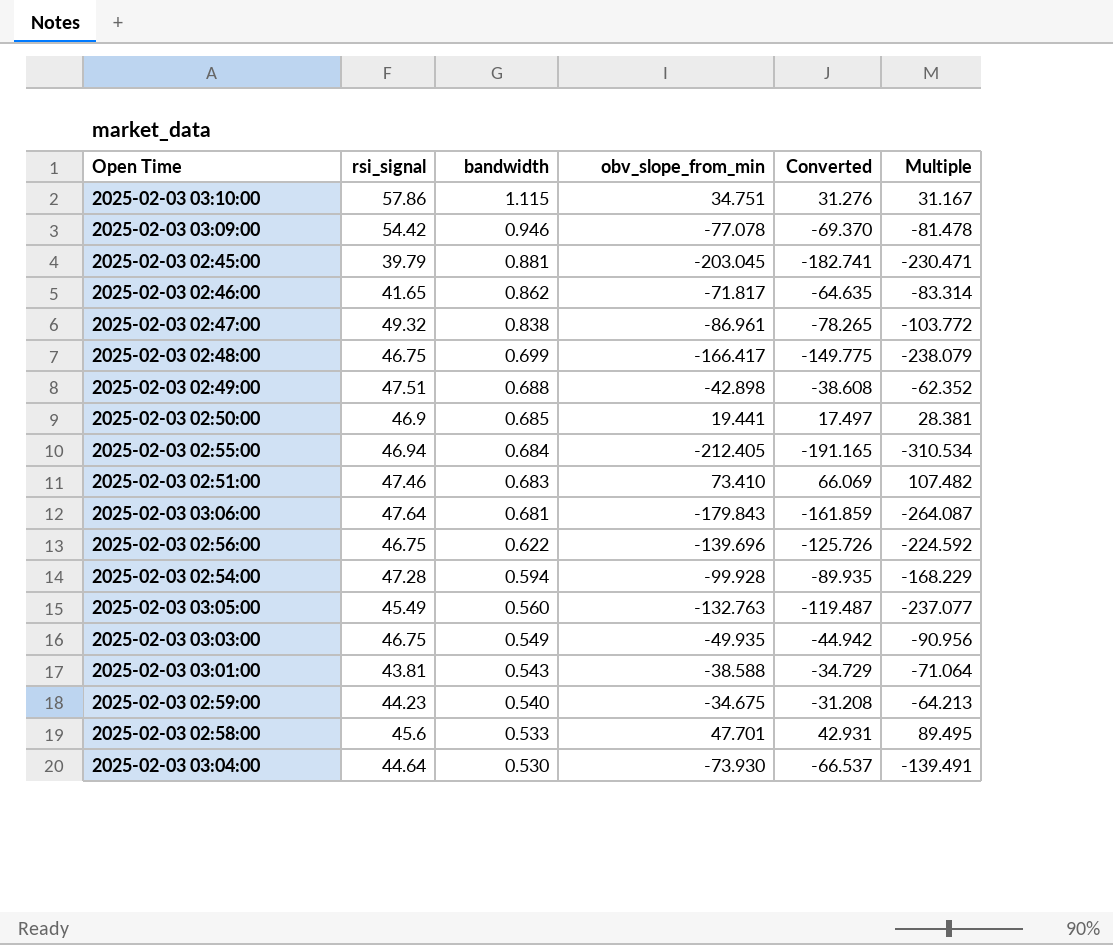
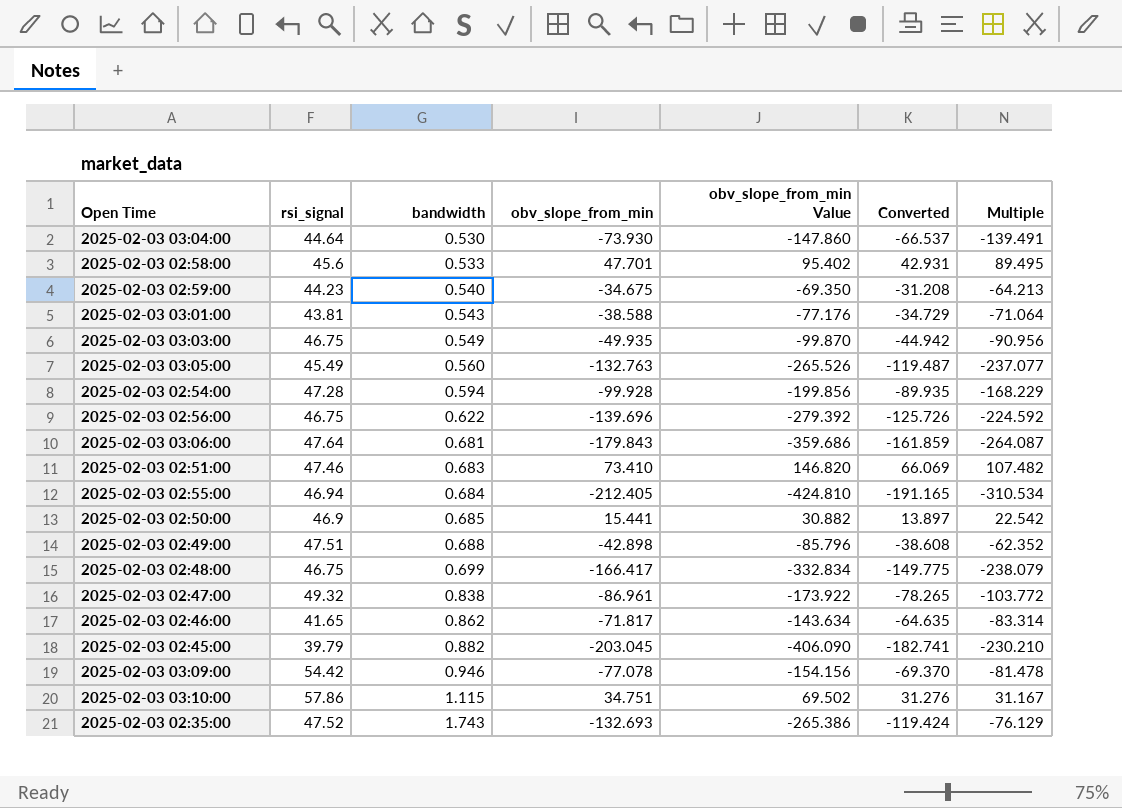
row order: bandwidth descending -> bandwidth ascending
column obv_slope_from_min Value | formula: none -> [obv_slope_from_min] * 2
2025-02-03 02:50:00 | obv_slope_from_min: 19.441 -> 15.441
2025-02-03 02:50:00 | Converted: 17.497 -> 13.897
2025-02-03 02:50:00 | Multiple: 28.381 -> 22.542
2025-02-03 02:45:00 | bandwidth: 0.881 -> 0.882
2025-02-03 02:45:00 | Multiple: -230.471 -> -230.210
row 2025-02-03 02:35:00: none -> 47.52 | 1.743 | -132.693 | -265.386 | -119.424 | -76.129

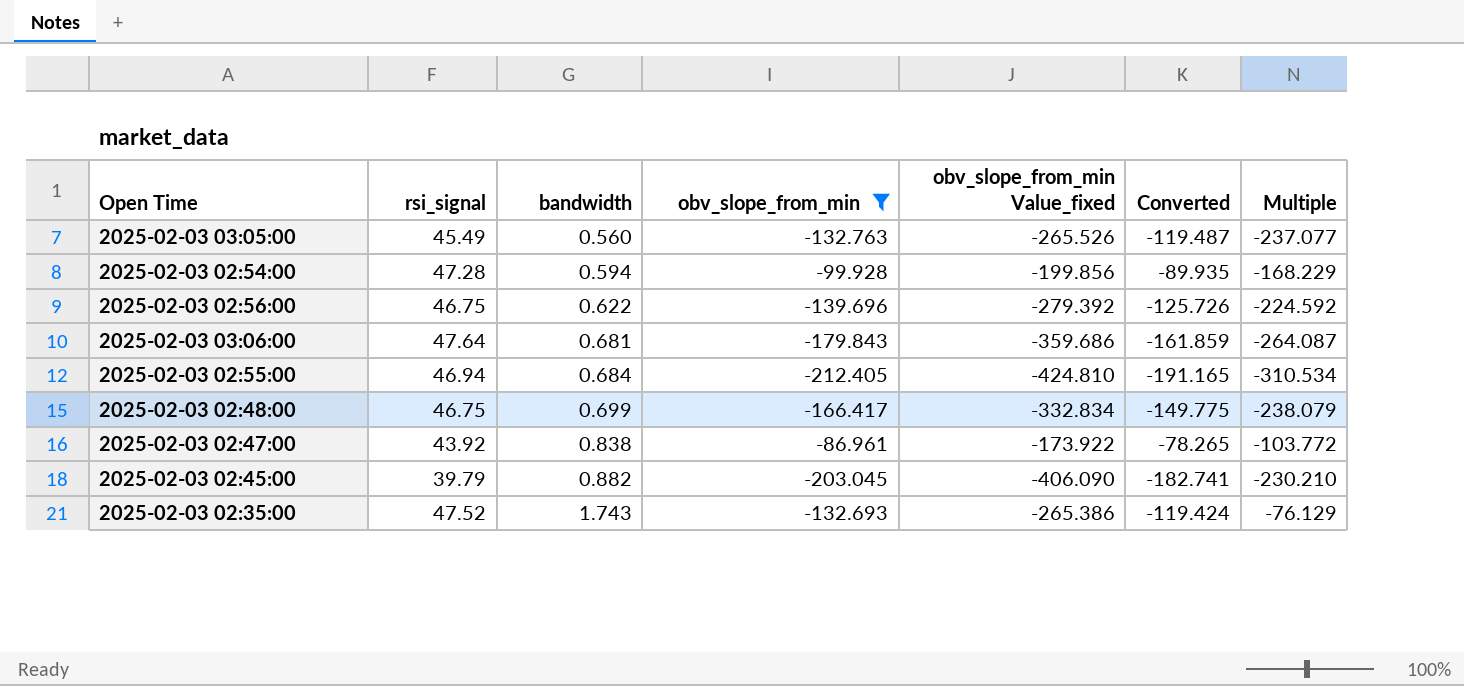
filter: none -> obv_slope_from_min <= -86.961
column name: obv_slope_from_min Value -> obv_slope_from_min Value_fixed
2025-02-03 02:47:00 | rsi_signal: 49.32 -> 43.92

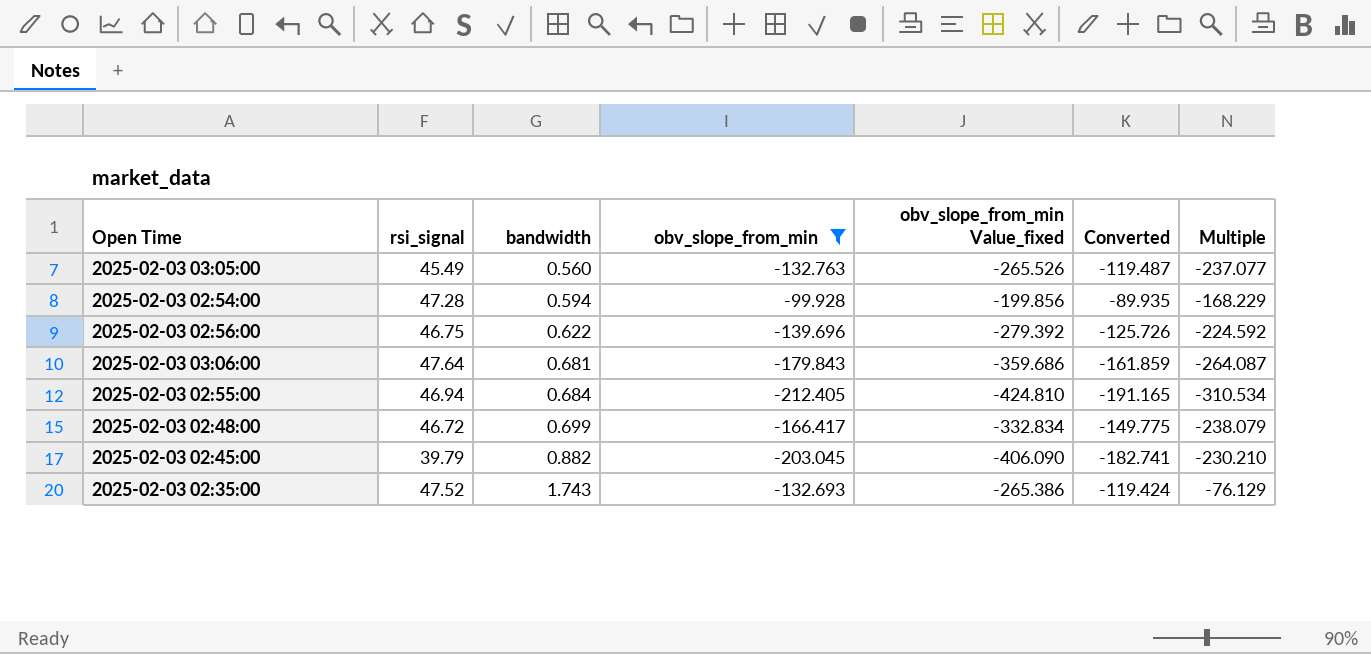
row 2025-02-03 02:47:00: 43.92 | 0.838 | -86.961 | -173.922 | -78.265 | -103.772 -> none
2025-02-03 02:48:00 | rsi_signal: 46.75 -> 46.72

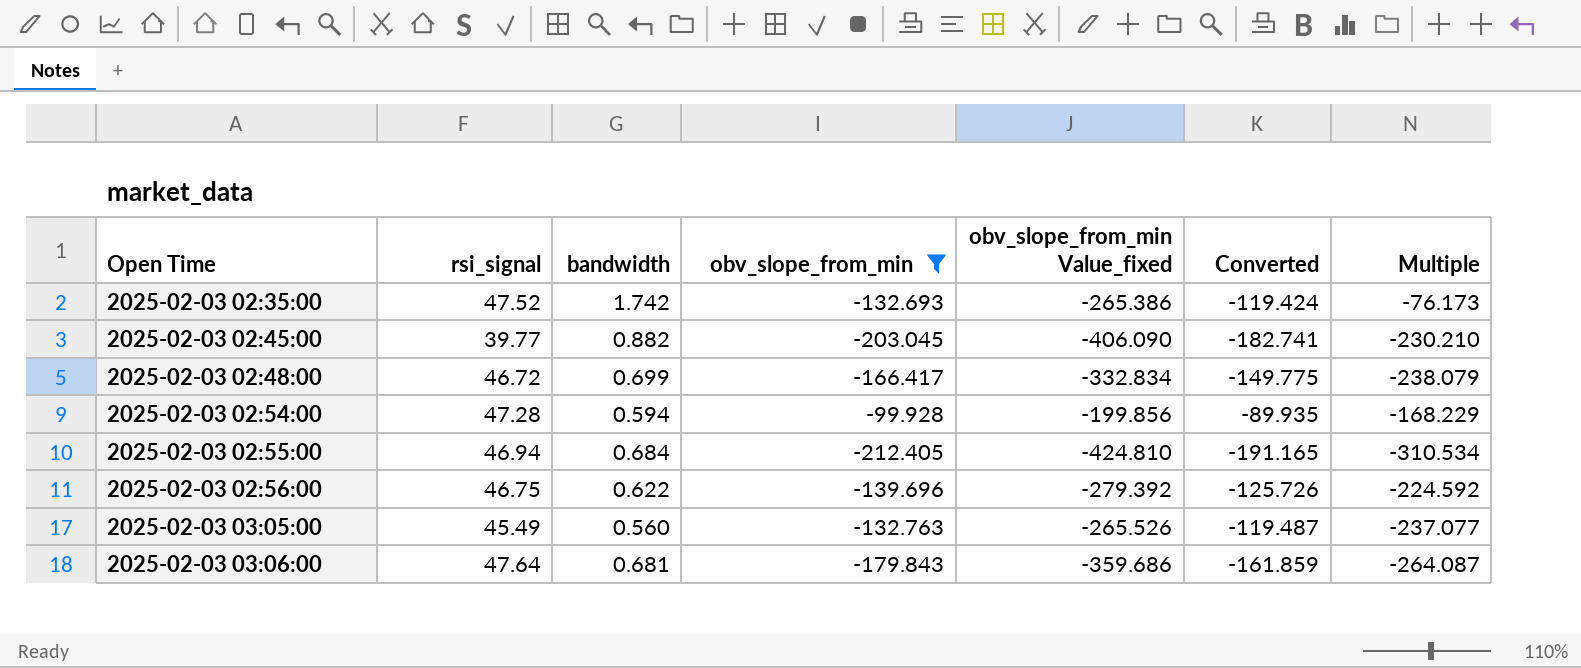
row order: bandwidth ascending -> Open Time ascending
2025-02-03 02:35:00 | bandwidth: 1.743 -> 1.742
2025-02-03 02:35:00 | Multiple: -76.129 -> -76.173
2025-02-03 02:45:00 | rsi_signal: 39.79 -> 39.77

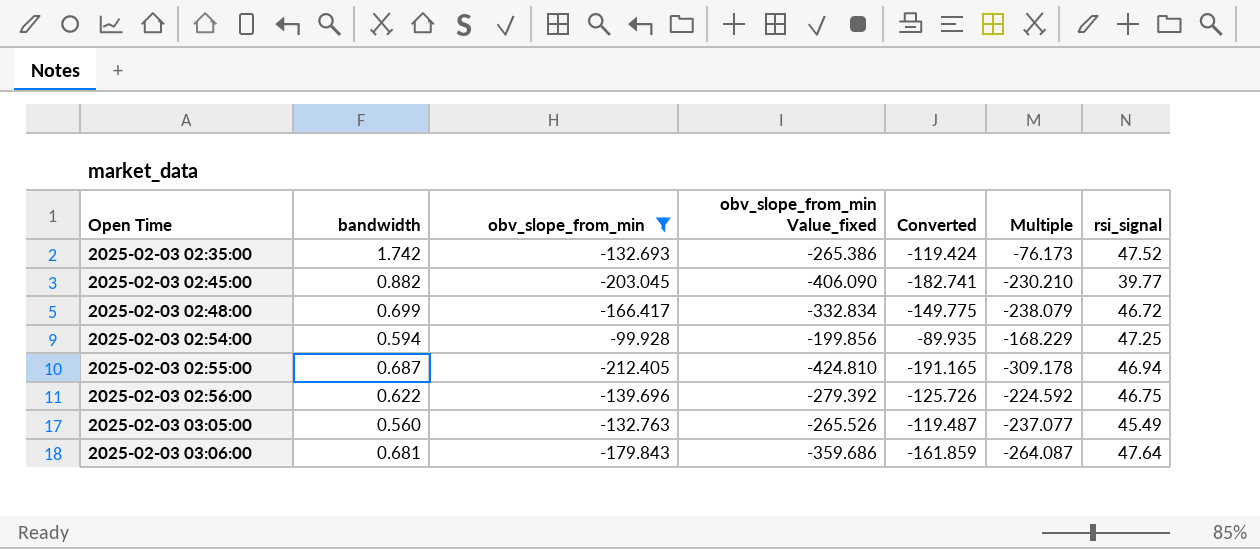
column rsi_signal | position: 2 -> 7
2025-02-03 02:54:00 | rsi_signal: 47.28 -> 47.25
2025-02-03 02:55:00 | bandwidth: 0.684 -> 0.687
2025-02-03 02:55:00 | Multiple: -310.534 -> -309.178

